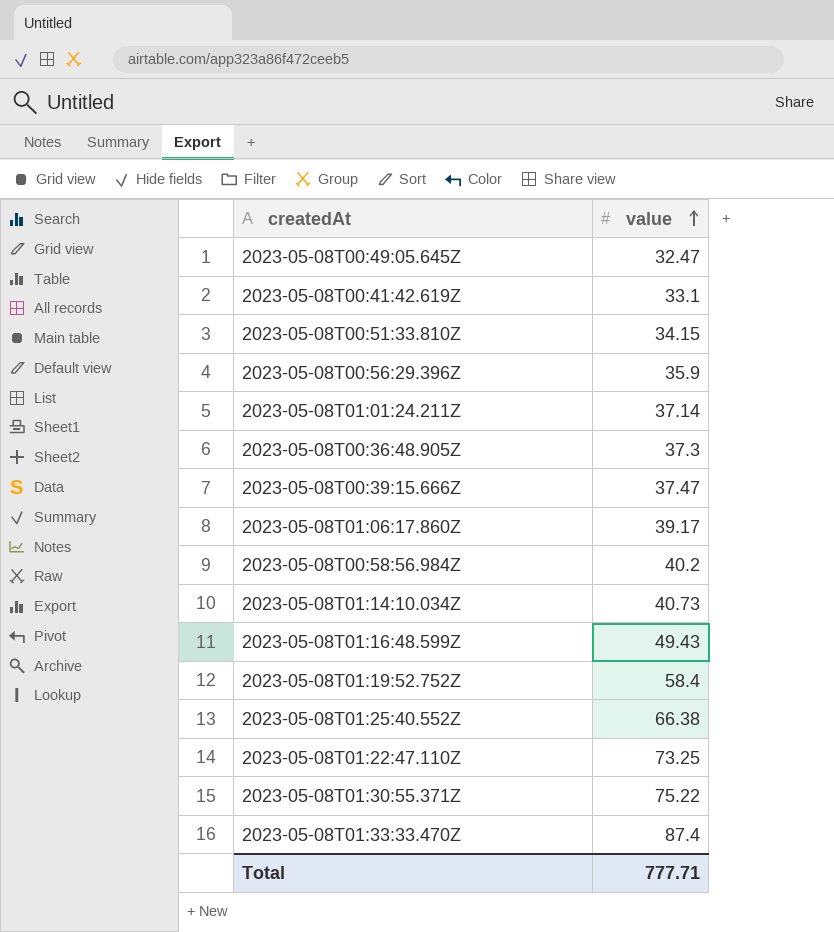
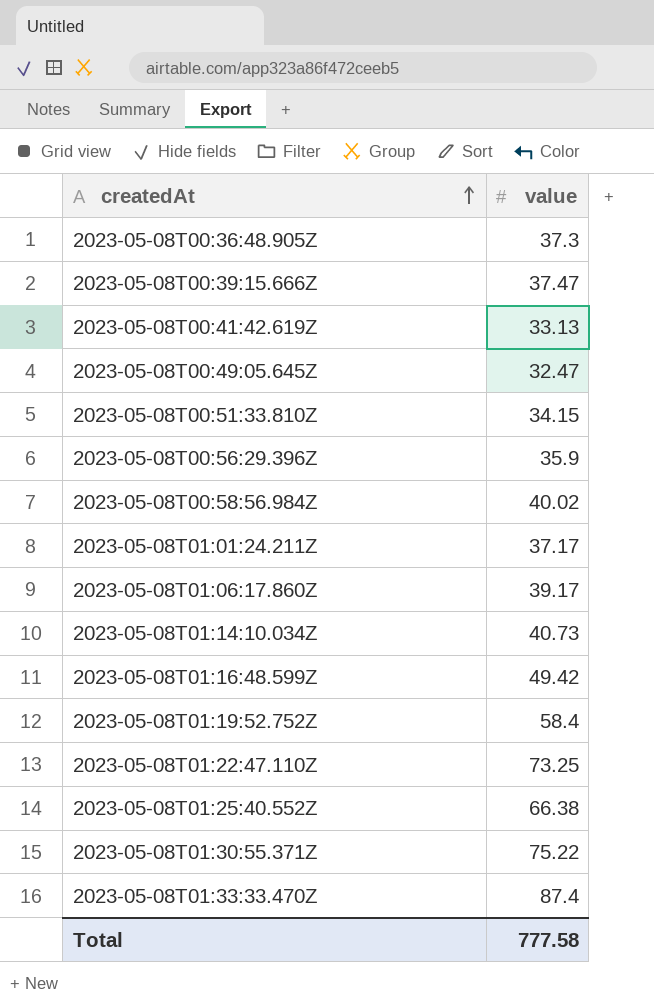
row order: value ascending -> createdAt ascending
2023-05-08T00:41:42.619Z | value: 33.1 -> 33.13
2023-05-08T00:58:56.984Z | value: 40.2 -> 40.02
2023-05-08T01:01:24.211Z | value: 37.14 -> 37.17
2023-05-08T01:16:48.599Z | value: 49.43 -> 49.42
Total | value: 777.71 -> 777.58

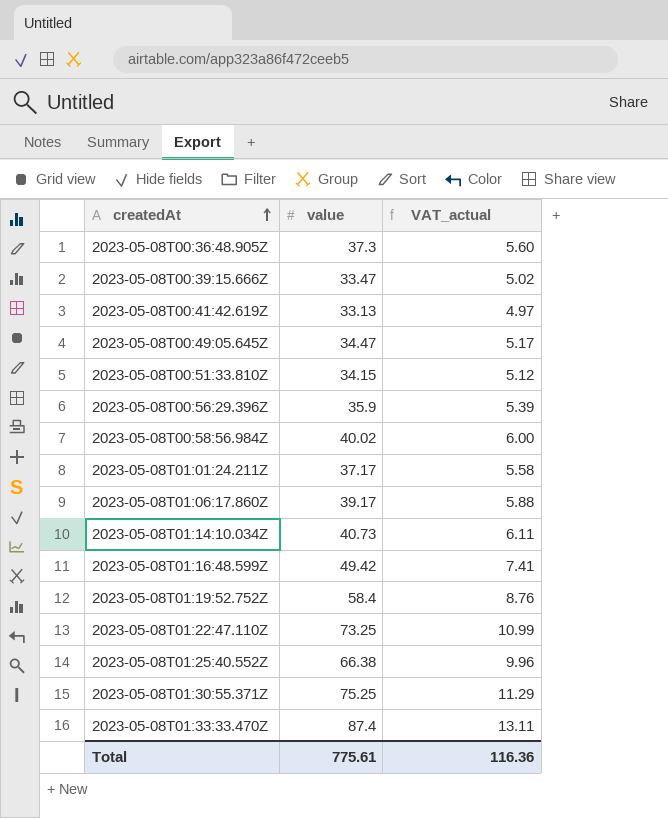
column VAT_actual | formula: none -> [value] * 0.15
2023-05-08T00:39:15.666Z | value: 37.47 -> 33.47
2023-05-08T00:49:05.645Z | value: 32.47 -> 34.47
2023-05-08T01:30:55.371Z | value: 75.22 -> 75.25
Total | value: 777.58 -> 775.61

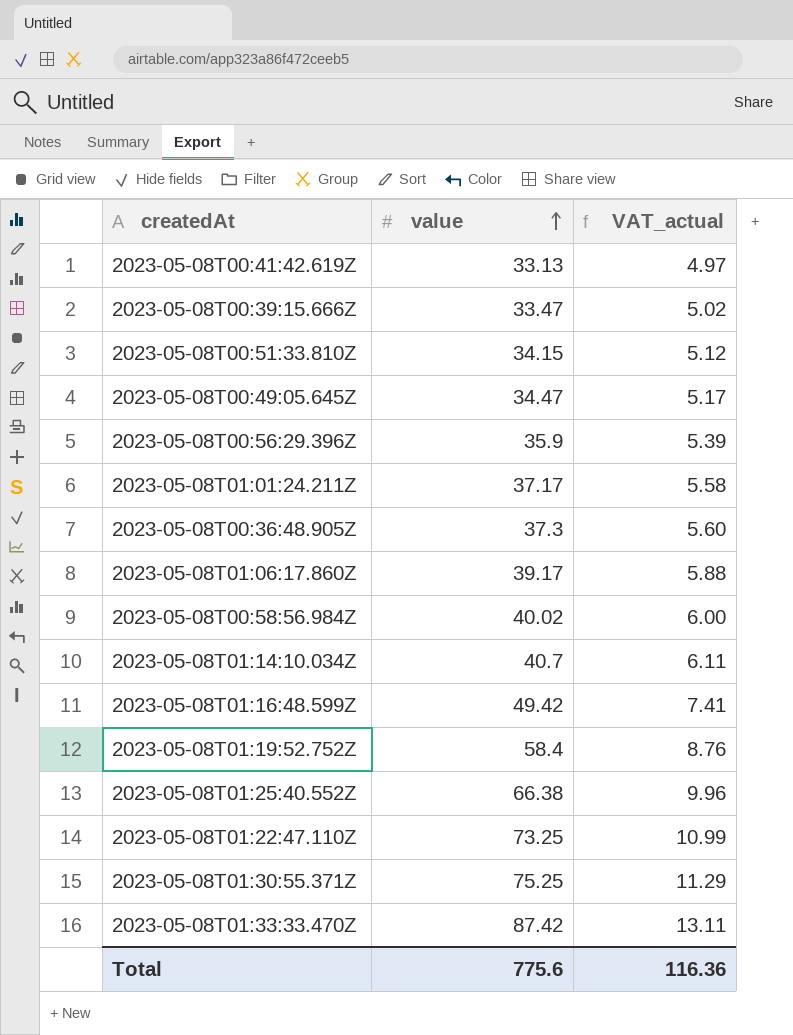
row order: createdAt ascending -> value ascending
2023-05-08T01:14:10.034Z | value: 40.73 -> 40.7
2023-05-08T01:33:33.470Z | value: 87.4 -> 87.42
Total | value: 775.61 -> 775.6

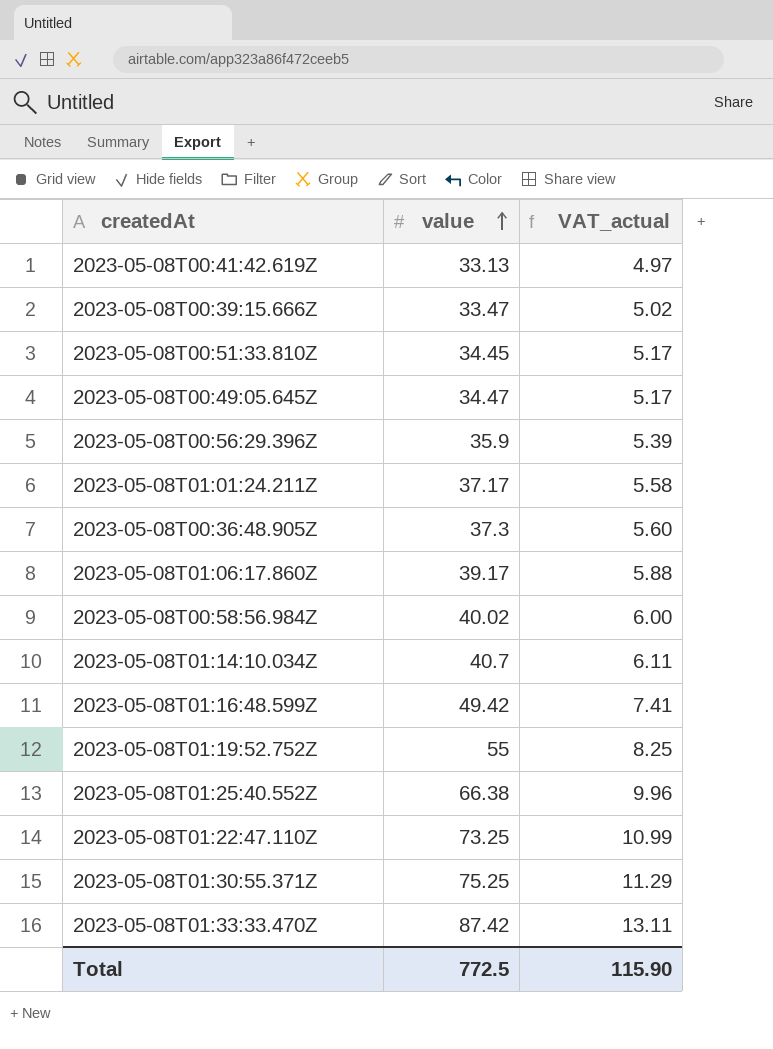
2023-05-08T00:51:33.810Z | value: 34.15 -> 34.45
2023-05-08T00:51:33.810Z | VAT_actual: 5.12 -> 5.17
2023-05-08T01:19:52.752Z | value: 58.4 -> 55
2023-05-08T01:19:52.752Z | VAT_actual: 8.76 -> 8.25
Total | value: 775.6 -> 772.5
Total | VAT_actual: 116.36 -> 115.90

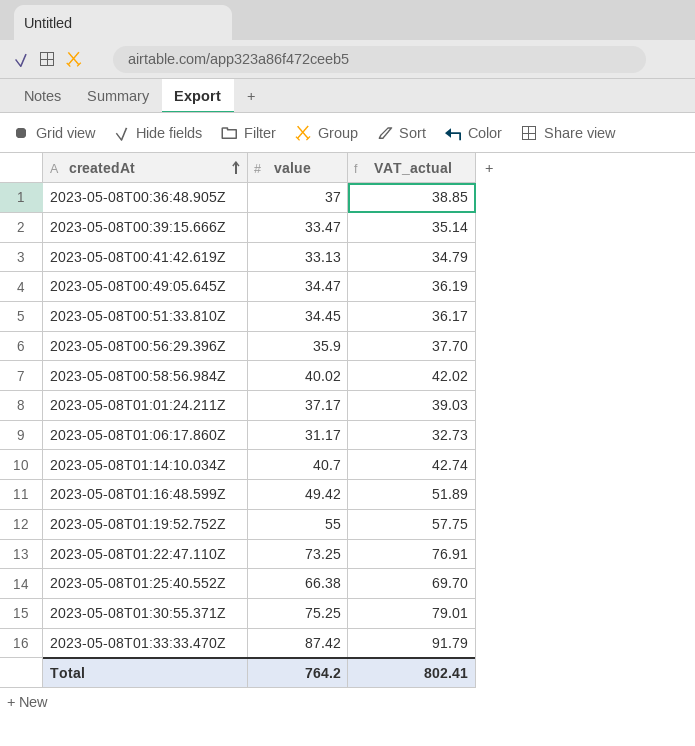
row order: value ascending -> createdAt ascending
column VAT_actual | formula: [value] * 0.15 -> [value] * 1.05
2023-05-08T00:36:48.905Z | value: 37.3 -> 37
2023-05-08T01:06:17.860Z | value: 39.17 -> 31.17
Total | value: 772.5 -> 764.2
Total | VAT_actual: 115.90 -> 802.41

